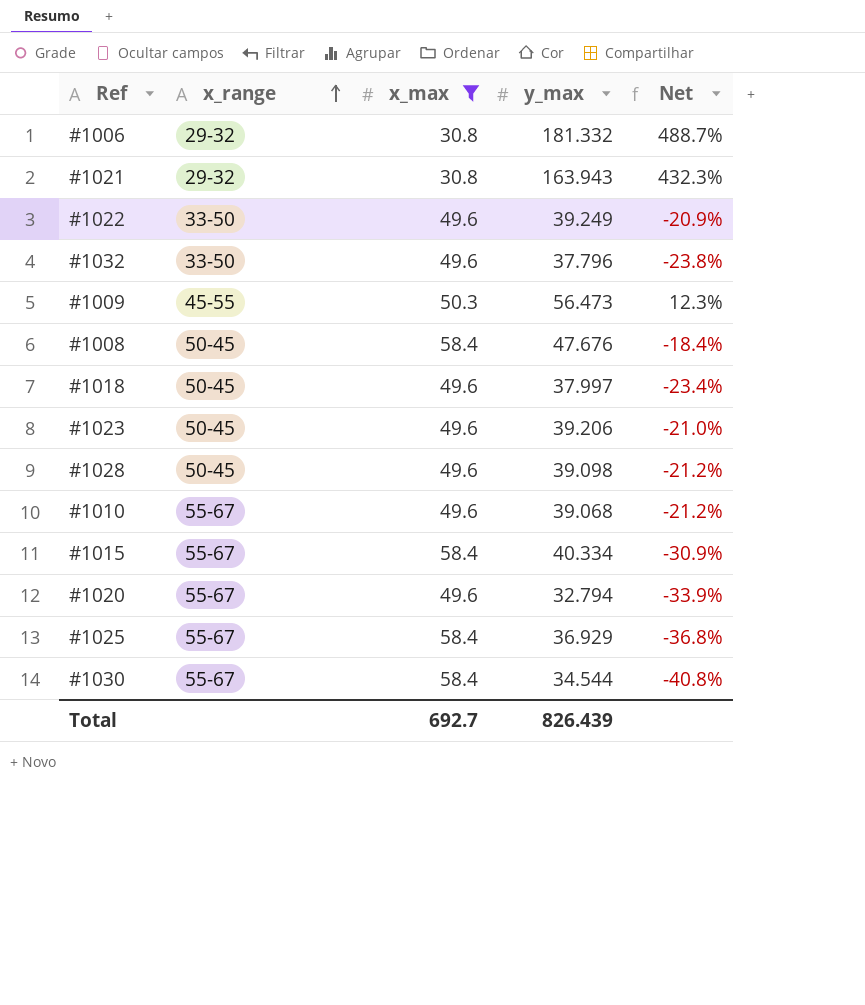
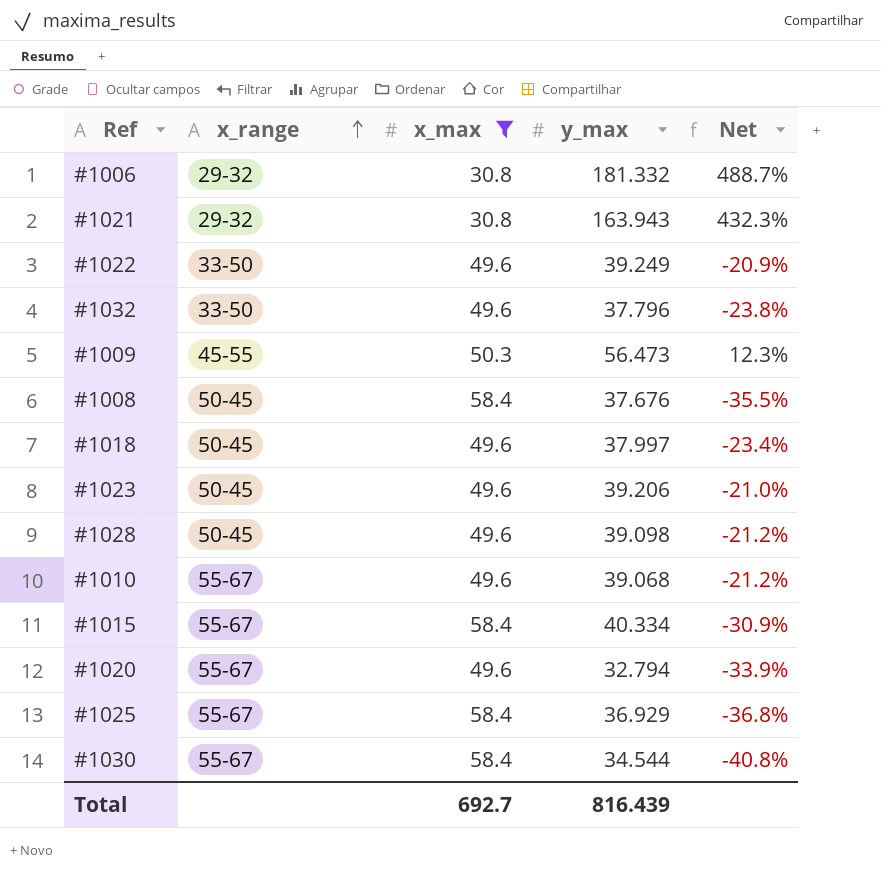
#1008 | y_max: 47.676 -> 37.676
#1008 | Net: -18.4% -> -35.5%
Total | y_max: 826.439 -> 816.439

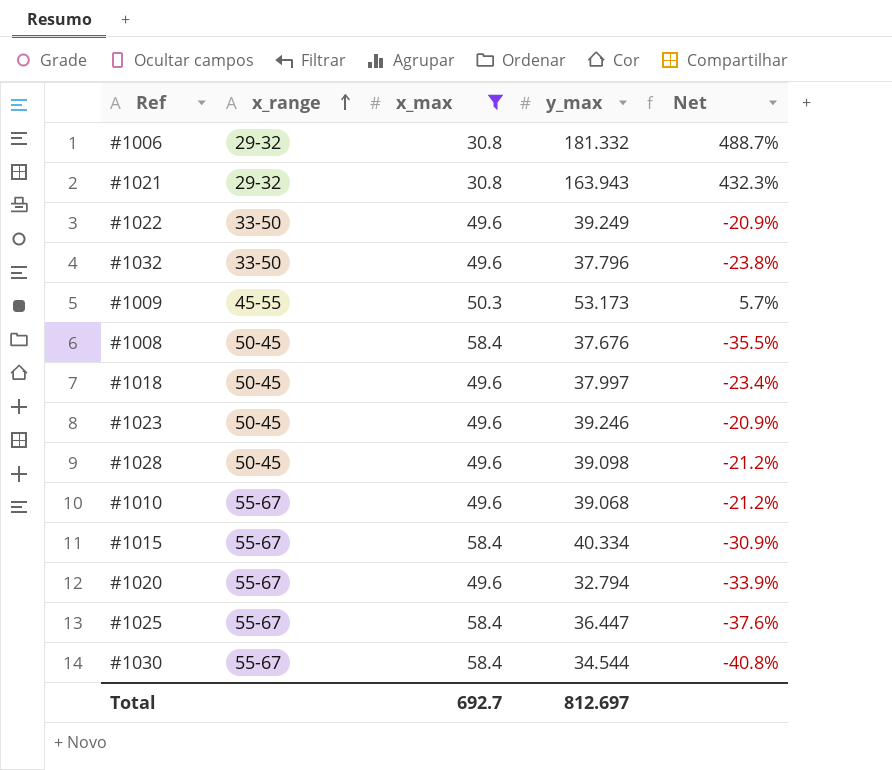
#1009 | y_max: 56.473 -> 53.173
#1009 | Net: 12.3% -> 5.7%
#1023 | y_max: 39.206 -> 39.246
#1023 | Net: -21.0% -> -20.9%
#1025 | y_max: 36.929 -> 36.447
#1025 | Net: -36.8% -> -37.6%
Total | y_max: 816.439 -> 812.697

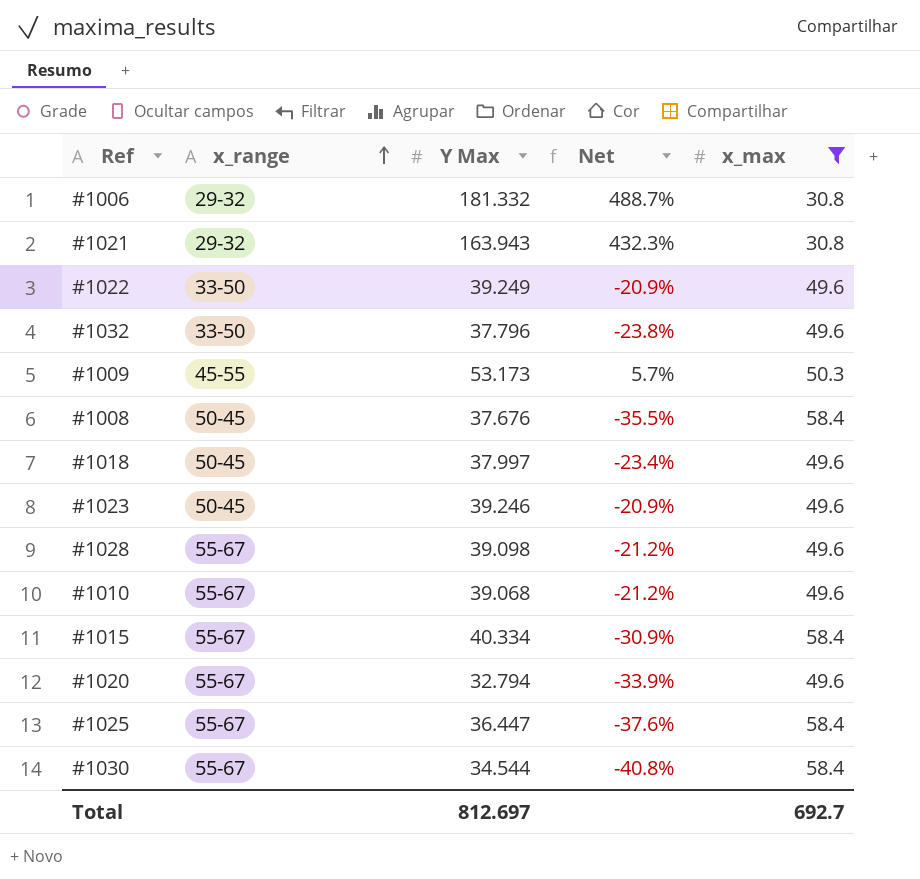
column name: y_max -> Y Max
column x_max | position: 3 -> 5
#1028 | x_range: 50-45 -> 55-67

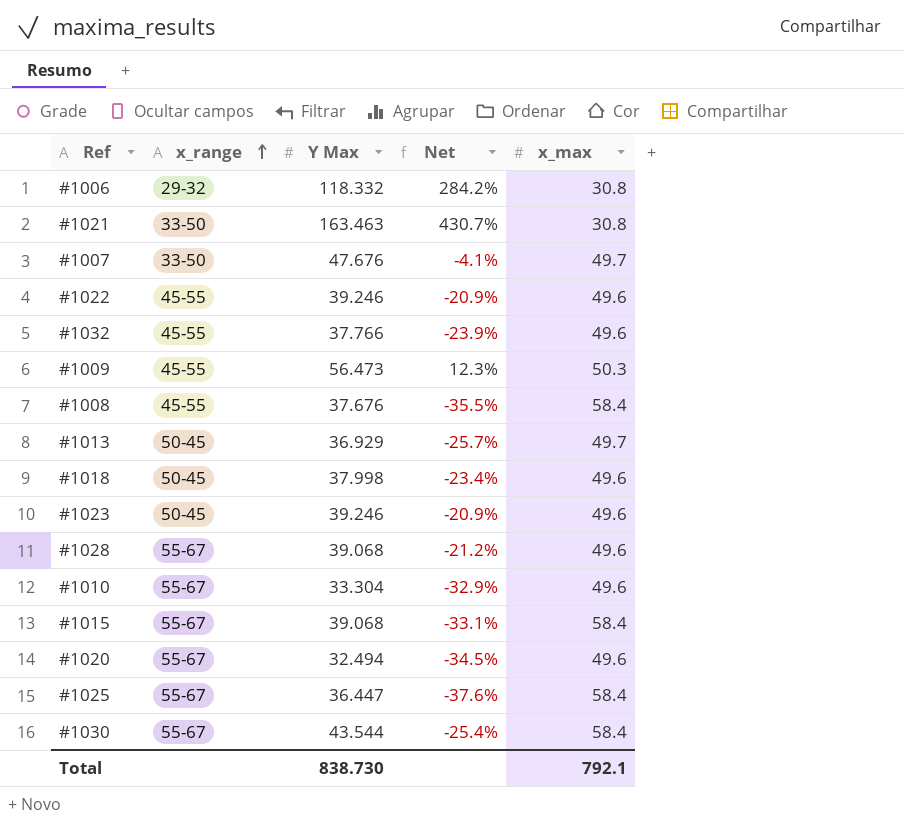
filter: x_max != 49.7 -> none
#1006 | Y Max: 181.332 -> 118.332
#1006 | Net: 488.7% -> 284.2%
#1021 | x_range: 29-32 -> 33-50
#1021 | Y Max: 163.943 -> 163.463
#1021 | Net: 432.3% -> 430.7%
#1022 | x_range: 33-50 -> 45-55
#1022 | Y Max: 39.249 -> 39.246
#1032 | x_range: 33-50 -> 45-55
#1032 | Y Max: 37.796 -> 37.766
#1032 | Net: -23.8% -> -23.9%
#1009 | Y Max: 53.173 -> 56.473
#1009 | Net: 5.7% -> 12.3%
#1008 | x_range: 50-45 -> 45-55
#1018 | Y Max: 37.997 -> 37.998
#1028 | Y Max: 39.098 -> 39.068
#1010 | Y Max: 39.068 -> 33.304
#1010 | Net: -21.2% -> -32.9%
#1015 | Y Max: 40.334 -> 39.068
#1015 | Net: -30.9% -> -33.1%
#1020 | Y Max: 32.794 -> 32.494
#1020 | Net: -33.9% -> -34.5%
#1030 | Y Max: 34.544 -> 43.544
#1030 | Net: -40.8% -> -25.4%
Total | Y Max: 812.697 -> 838.730
Total | x_max: 692.7 -> 792.1

